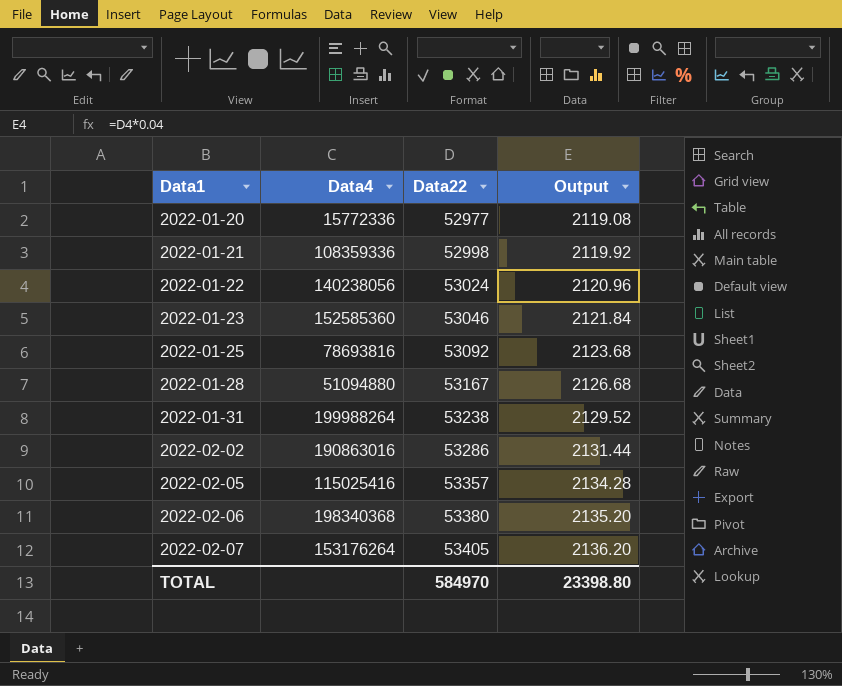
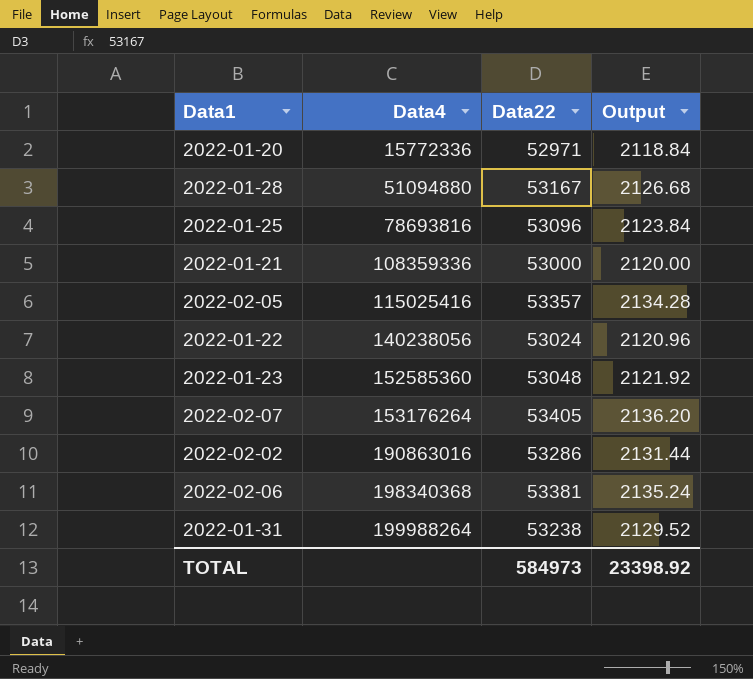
row order: Data1 ascending -> Data4 ascending
2022-01-20 | Data22: 52977 -> 52971
2022-01-20 | Output: 2119.08 -> 2118.84
2022-01-25 | Data22: 53092 -> 53096
2022-01-25 | Output: 2123.68 -> 2123.84
2022-01-21 | Data22: 52998 -> 53000
2022-01-21 | Output: 2119.92 -> 2120.00
2022-01-23 | Data22: 53046 -> 53048
2022-01-23 | Output: 2121.84 -> 2121.92
2022-02-06 | Data22: 53380 -> 53381
2022-02-06 | Output: 2135.20 -> 2135.24
TOTAL | Data22: 584970 -> 584973
TOTAL | Output: 23398.80 -> 23398.92

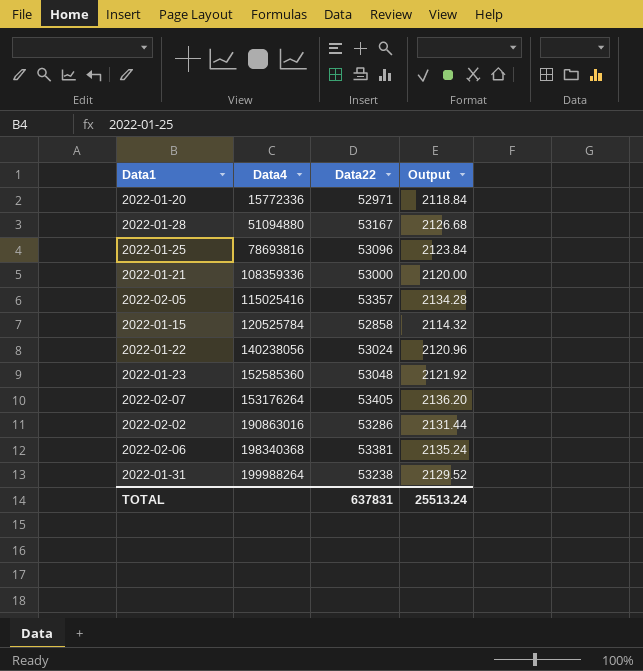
row 2022-01-15: none -> 120525784 | 52858 | 2114.32
TOTAL | Data22: 584973 -> 637831
TOTAL | Output: 23398.92 -> 25513.24

